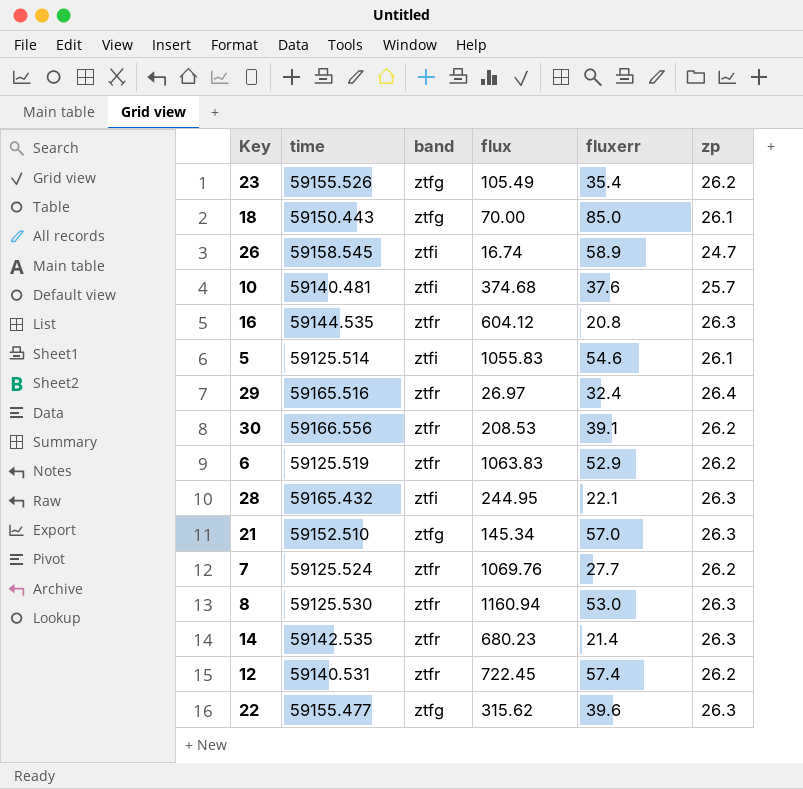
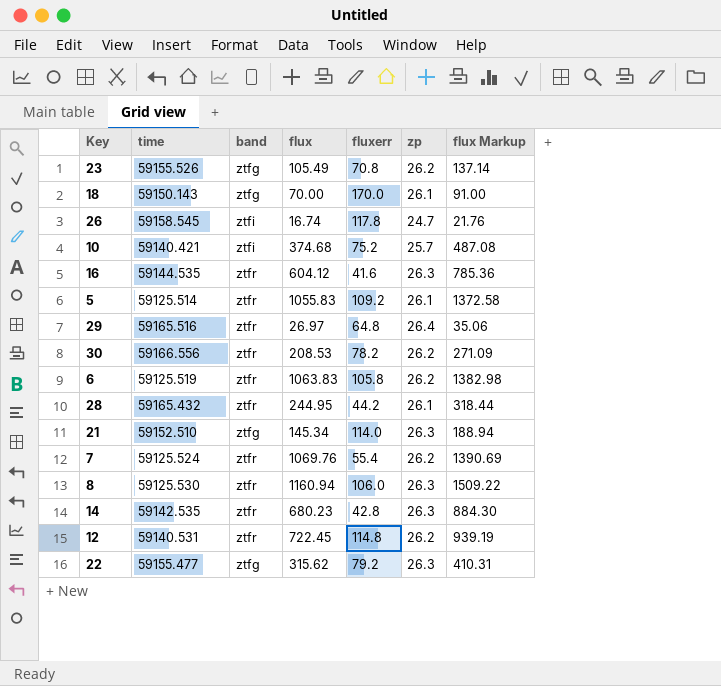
column flux Markup | formula: none -> [flux] * 1.3
23 | fluxerr: 35.4 -> 70.8
18 | time: 59150.443 -> 59150.143
18 | fluxerr: 85.0 -> 170.0
26 | fluxerr: 58.9 -> 117.8
10 | time: 59140.481 -> 59140.421
10 | fluxerr: 37.6 -> 75.2
16 | fluxerr: 20.8 -> 41.6
5 | band: ztfi -> ztfr
5 | fluxerr: 54.6 -> 109.2
29 | fluxerr: 32.4 -> 64.8
30 | fluxerr: 39.1 -> 78.2
6 | fluxerr: 52.9 -> 105.8
28 | band: ztfi -> ztfr
28 | fluxerr: 22.1 -> 44.2
28 | zp: 26.3 -> 26.1
21 | fluxerr: 57.0 -> 114.0
7 | fluxerr: 27.7 -> 55.4
8 | fluxerr: 53.0 -> 106.0
14 | fluxerr: 21.4 -> 42.8
12 | fluxerr: 57.4 -> 114.8
22 | fluxerr: 39.6 -> 79.2

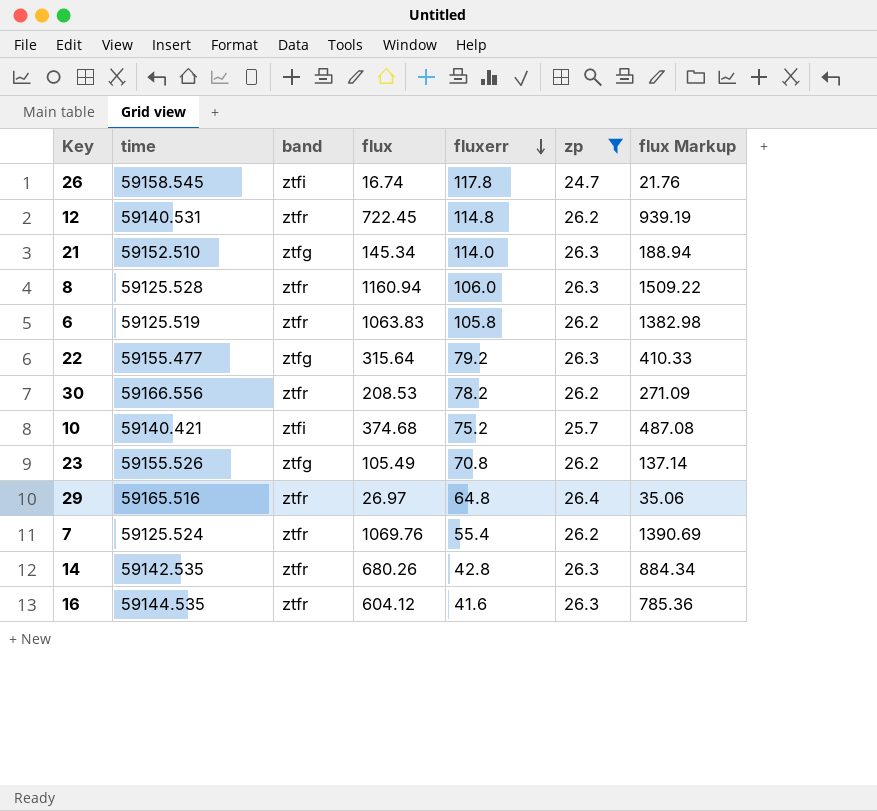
filter: none -> zp != 26.1
row order: none -> fluxerr descending
8 | time: 59125.530 -> 59125.528
22 | flux: 315.62 -> 315.64
22 | flux Markup: 410.31 -> 410.33
14 | flux: 680.23 -> 680.26
14 | flux Markup: 884.30 -> 884.34

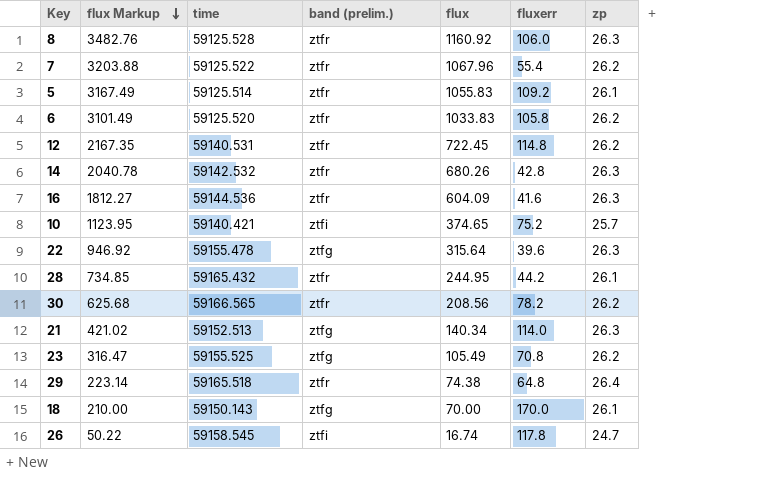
filter: zp != 26.1 -> none
row order: fluxerr descending -> flux Markup descending
column flux Markup | formula: [flux] * 1.3 -> [flux] * 3
column flux Markup | position: 7 -> 2
column name: band -> band (prelim.)
8 | flux: 1160.94 -> 1160.92
7 | time: 59125.524 -> 59125.522
7 | flux: 1069.76 -> 1067.96
6 | time: 59125.519 -> 59125.520
6 | flux: 1063.83 -> 1033.83
14 | time: 59142.535 -> 59142.532
16 | time: 59144.535 -> 59144.536
16 | flux: 604.12 -> 604.09
10 | flux: 374.68 -> 374.65
22 | time: 59155.477 -> 59155.478
22 | fluxerr: 79.2 -> 39.6
30 | time: 59166.556 -> 59166.565
30 | flux: 208.53 -> 208.56
21 | time: 59152.510 -> 59152.513
21 | flux: 145.34 -> 140.34
23 | time: 59155.526 -> 59155.525
29 | time: 59165.516 -> 59165.518
29 | flux: 26.97 -> 74.38

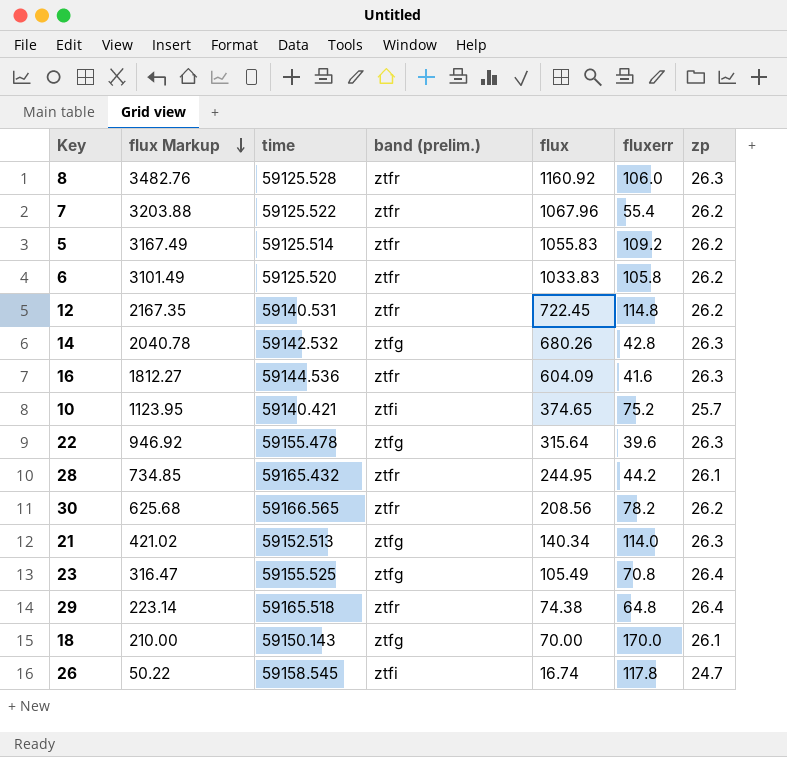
5 | zp: 26.1 -> 26.2
14 | band (prelim.): ztfr -> ztfg
23 | zp: 26.2 -> 26.4

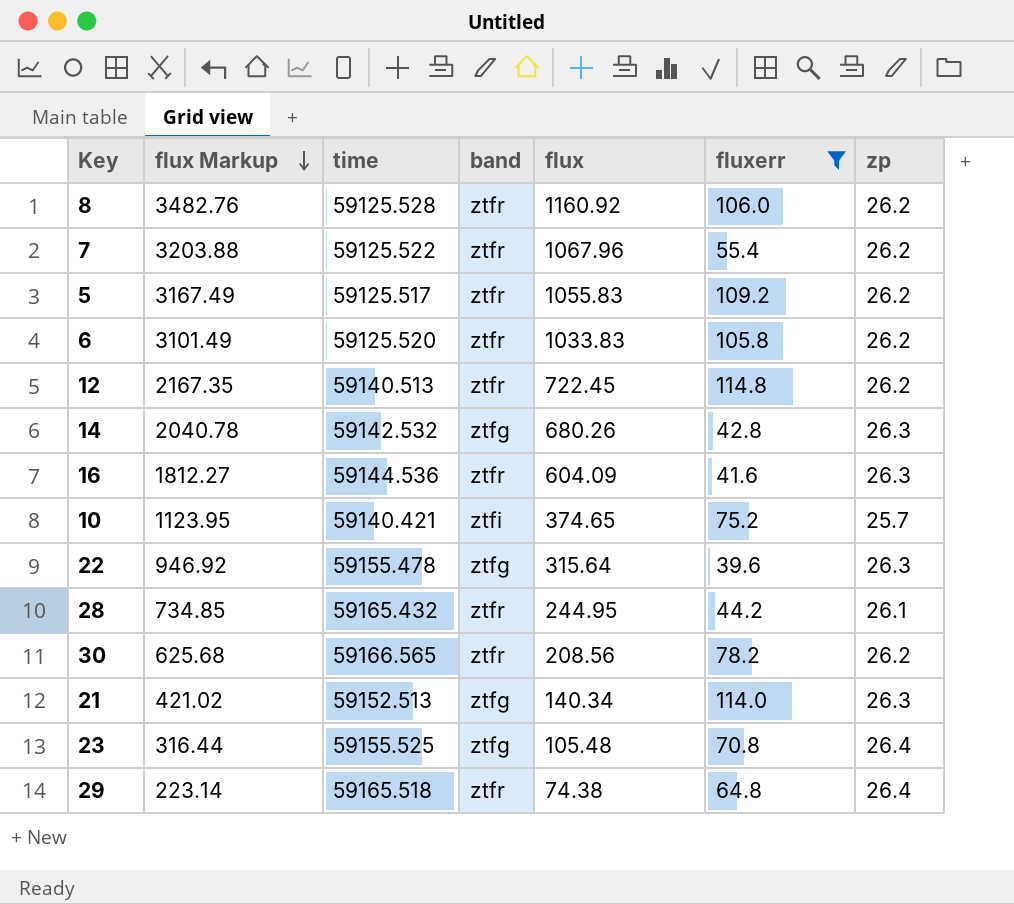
filter: none -> fluxerr <= 114.8
column name: band (prelim.) -> band
8 | zp: 26.3 -> 26.2
5 | time: 59125.514 -> 59125.517
12 | time: 59140.531 -> 59140.513
23 | flux Markup: 316.47 -> 316.44
23 | flux: 105.49 -> 105.48

